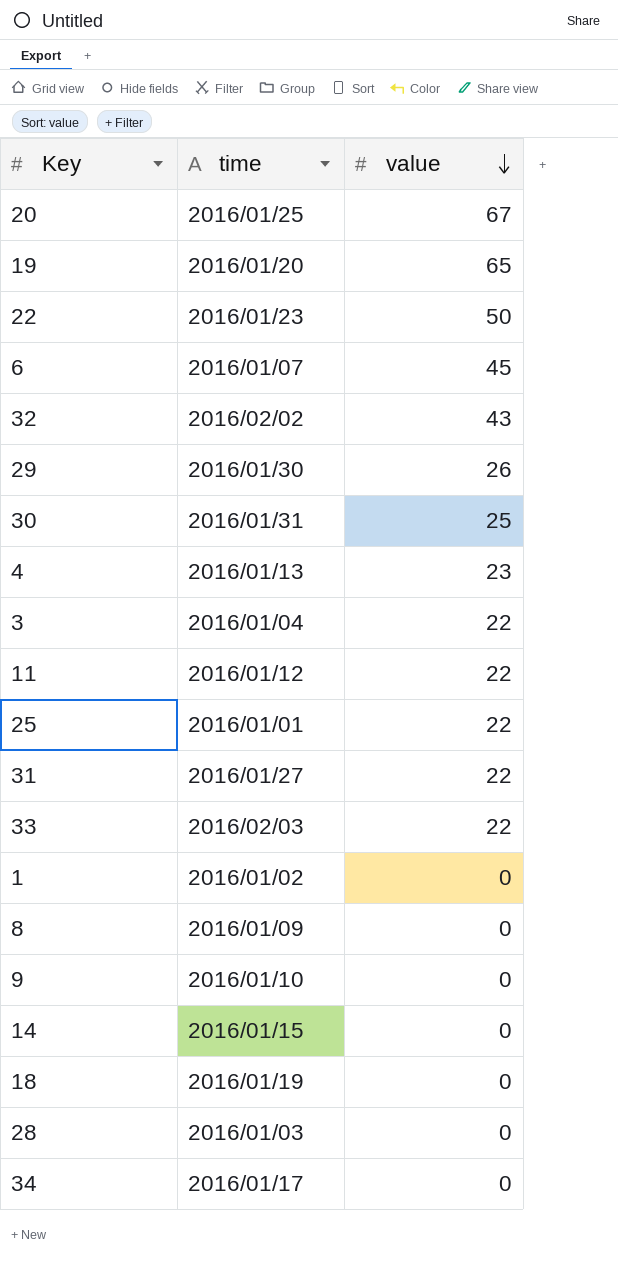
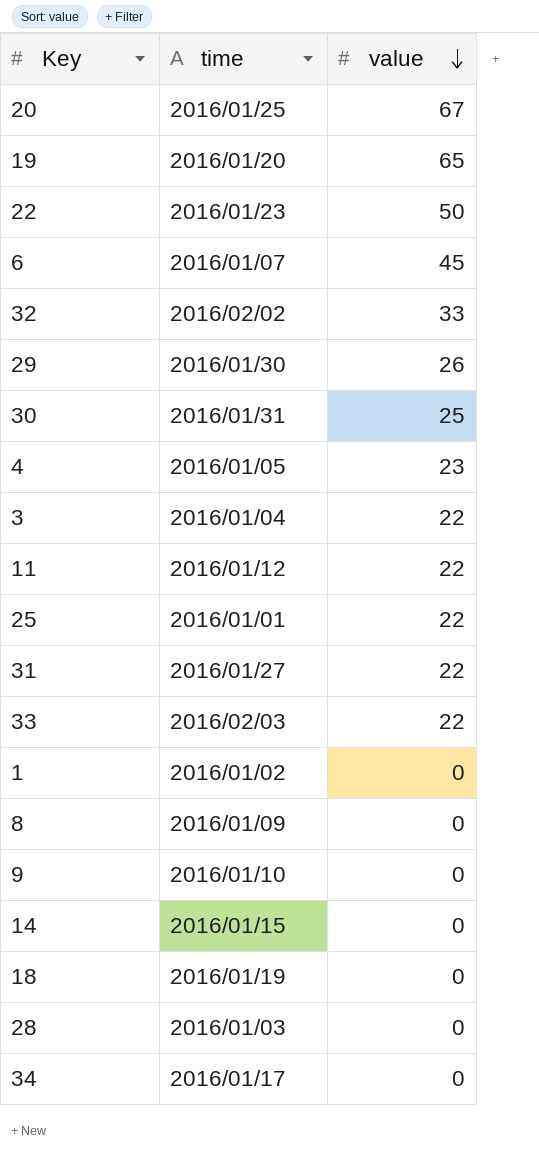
32 | value: 43 -> 33
4 | time: 2016/01/13 -> 2016/01/05

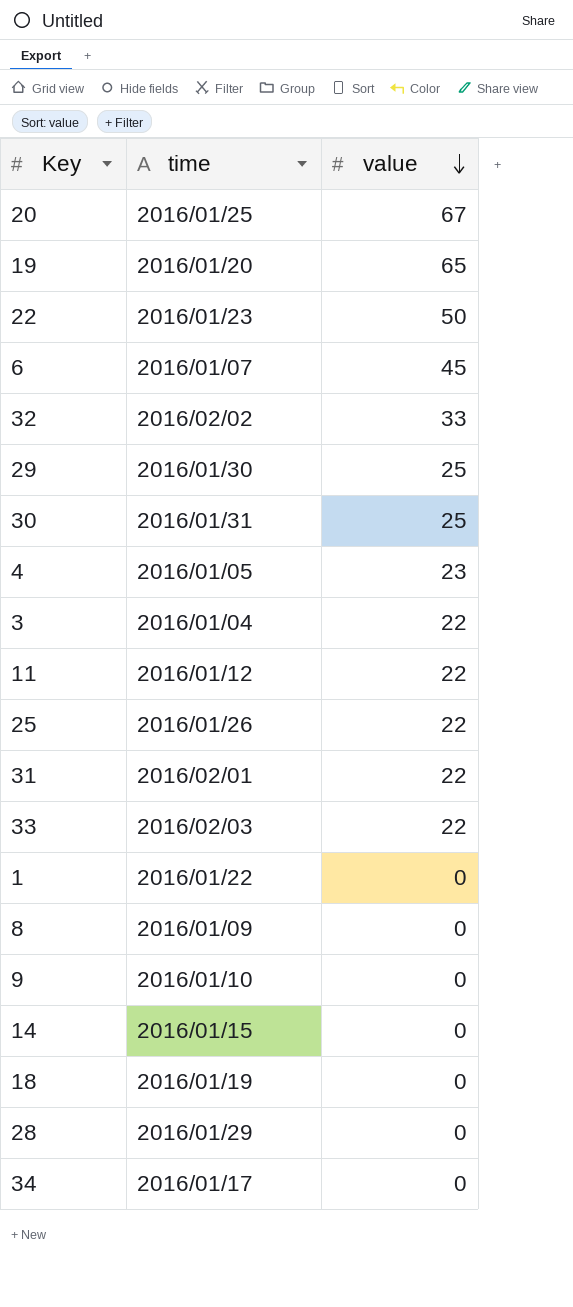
29 | value: 26 -> 25
25 | time: 2016/01/01 -> 2016/01/26
31 | time: 2016/01/27 -> 2016/02/01
1 | time: 2016/01/02 -> 2016/01/22
28 | time: 2016/01/03 -> 2016/01/29

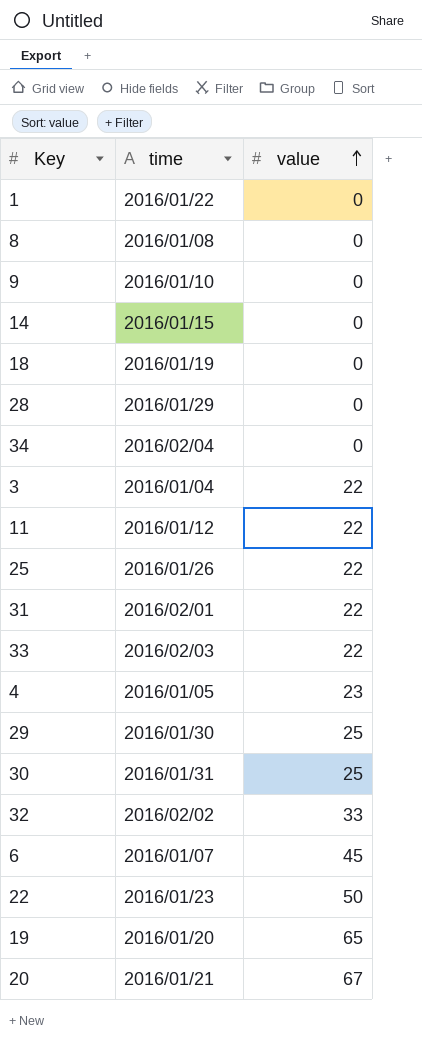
row order: value descending -> value ascending
8 | time: 2016/01/09 -> 2016/01/08
34 | time: 2016/01/17 -> 2016/02/04
20 | time: 2016/01/25 -> 2016/01/21

